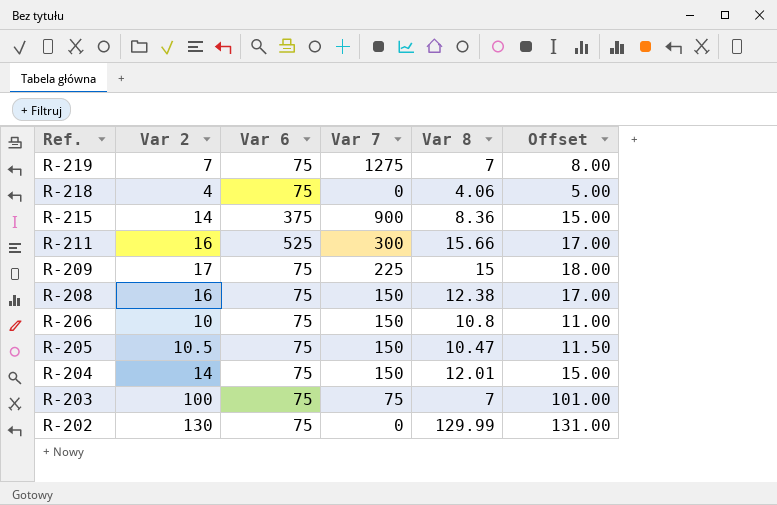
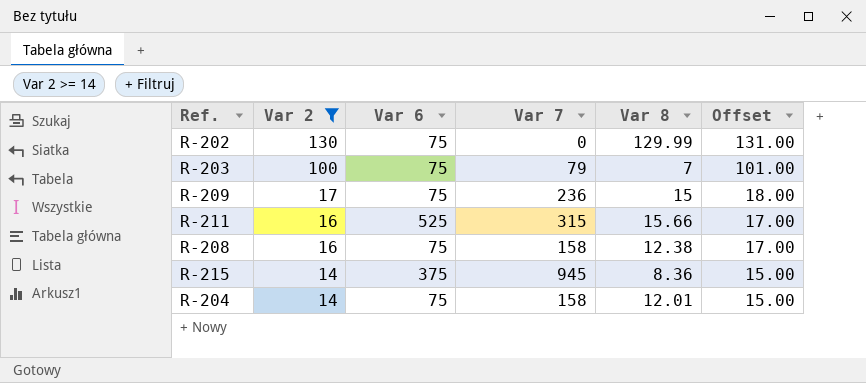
filter: none -> Var 2 >= 14
row order: Ref. descending -> Var 2 descending
R-203 | Var 7: 75 -> 79
R-209 | Var 7: 225 -> 236
R-211 | Var 7: 300 -> 315
R-208 | Var 7: 150 -> 158
R-215 | Var 7: 900 -> 945
R-204 | Var 7: 150 -> 158

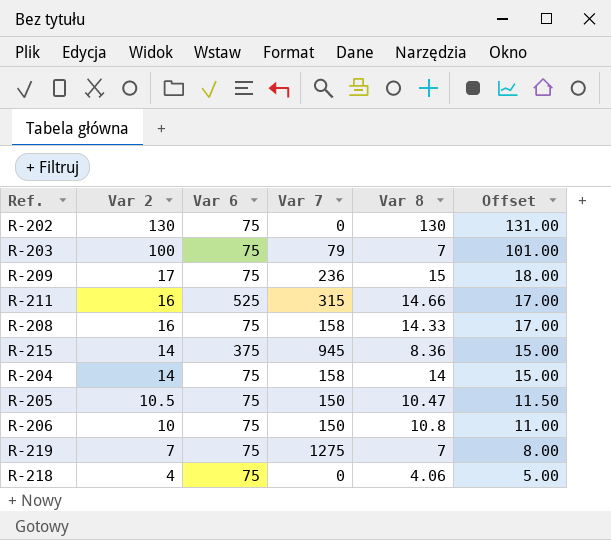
filter: Var 2 >= 14 -> none
R-202 | Var 8: 129.99 -> 130
R-211 | Var 8: 15.66 -> 14.66
R-208 | Var 8: 12.38 -> 14.33
R-204 | Var 8: 12.01 -> 14

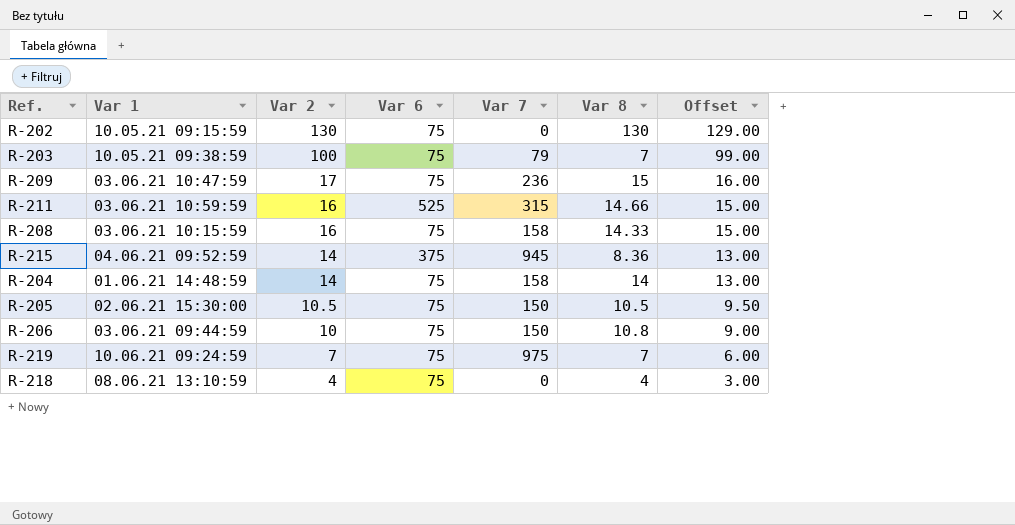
column Var 1 | position: none -> 2
column Offset | formula: [Var 2] + 1 -> [Var 2] - 1
R-205 | Var 8: 10.47 -> 10.5
R-219 | Var 7: 1275 -> 975
R-218 | Var 8: 4.06 -> 4

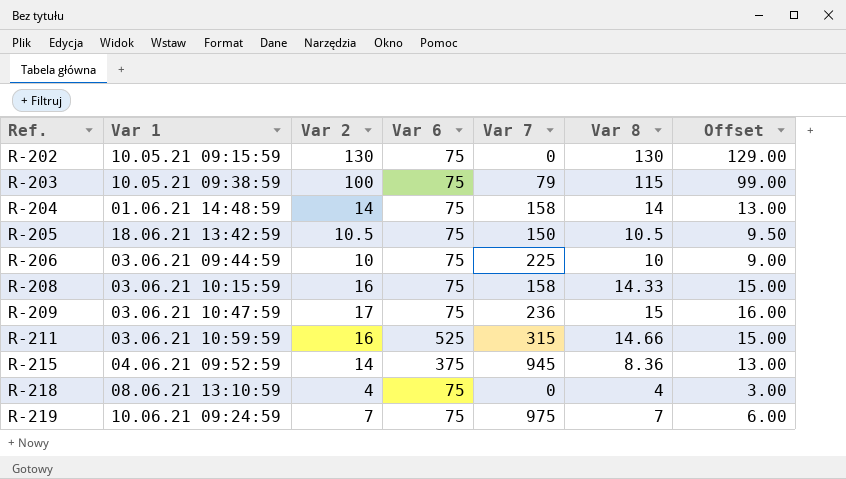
row order: Var 2 descending -> Ref. ascending
R-203 | Var 8: 7 -> 115
R-205 | Var 1: 02.06.21 15:30:00 -> 18.06.21 13:42:59
R-206 | Var 7: 150 -> 225
R-206 | Var 8: 10.8 -> 10

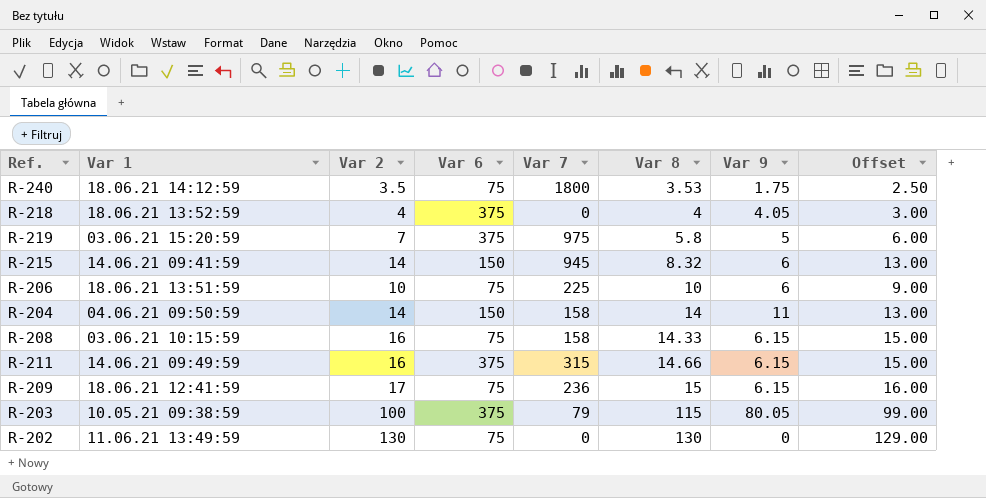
row order: Ref. ascending -> Var 8 ascending
column Var 9 | position: none -> 7
row R-205: 18.06.21 13:42:59 | 10.5 | 75 | 150 | 10.5 | 9.50 -> none
row R-240: none -> 18.06.21 14:12:59 | 3.5 | 75 | 1800 | 3.53 | 1.75 | 2.50
R-218 | Var 1: 08.06.21 13:10:59 -> 18.06.21 13:52:59
R-218 | Var 6: 75 -> 375
R-219 | Var 1: 10.06.21 09:24:59 -> 03.06.21 15:20:59
R-219 | Var 6: 75 -> 375
R-219 | Var 8: 7 -> 5.8
R-215 | Var 1: 04.06.21 09:52:59 -> 14.06.21 09:41:59
R-215 | Var 6: 375 -> 150
R-215 | Var 8: 8.36 -> 8.32
R-206 | Var 1: 03.06.21 09:44:59 -> 18.06.21 13:51:59
R-204 | Var 1: 01.06.21 14:48:59 -> 04.06.21 09:50:59
R-204 | Var 6: 75 -> 150
R-211 | Var 1: 03.06.21 10:59:59 -> 14.06.21 09:49:59
R-211 | Var 6: 525 -> 375
R-209 | Var 1: 03.06.21 10:47:59 -> 18.06.21 12:41:59
R-203 | Var 6: 75 -> 375
R-202 | Var 1: 10.05.21 09:15:59 -> 11.06.21 13:49:59

